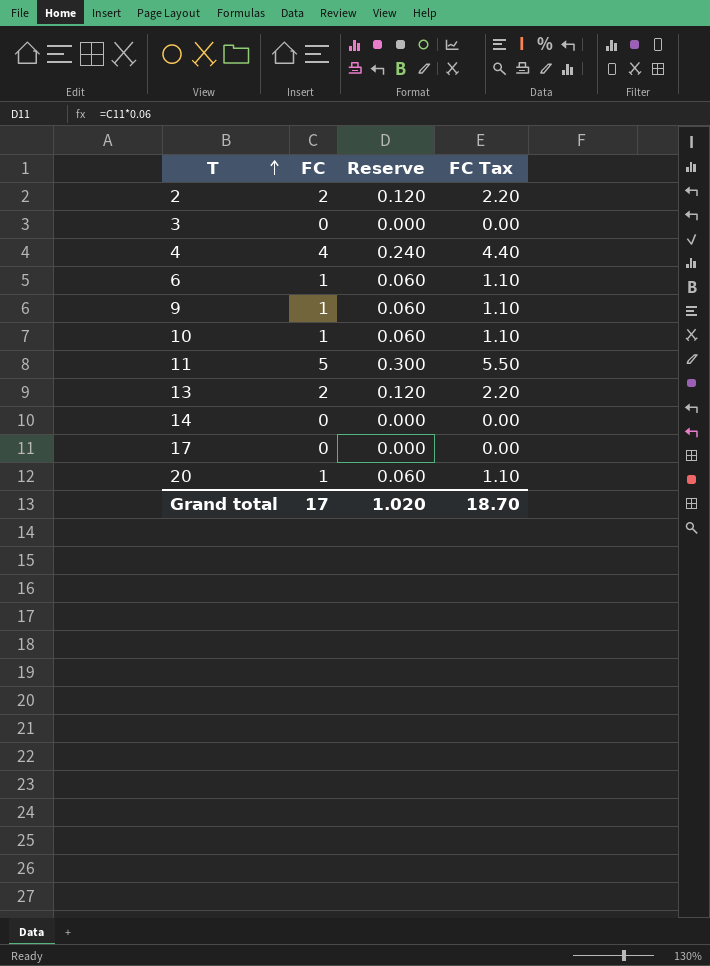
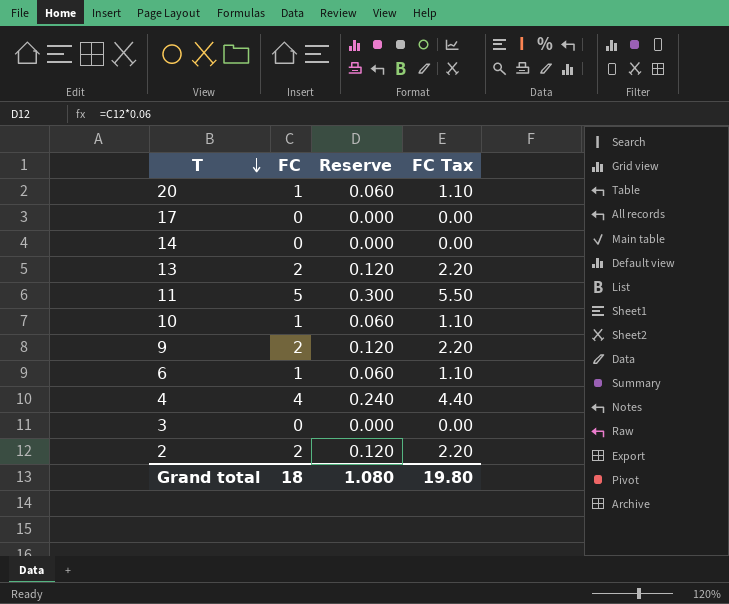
row order: T ascending -> T descending
9 | FC: 1 -> 2
9 | Reserve: 0.060 -> 0.120
9 | FC Tax: 1.10 -> 2.20
Grand total | FC: 17 -> 18
Grand total | Reserve: 1.020 -> 1.080
Grand total | FC Tax: 18.70 -> 19.80

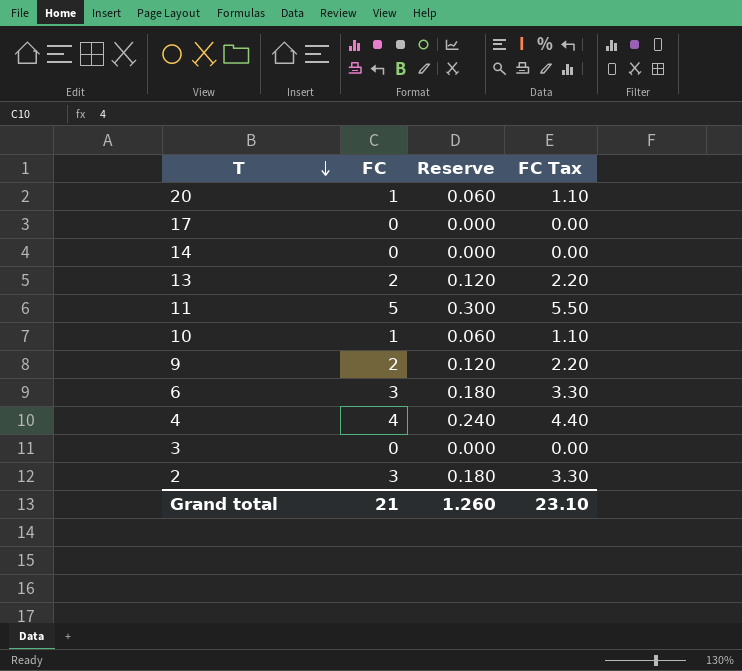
6 | FC: 1 -> 3
6 | Reserve: 0.060 -> 0.180
6 | FC Tax: 1.10 -> 3.30
2 | FC: 2 -> 3
2 | Reserve: 0.120 -> 0.180
2 | FC Tax: 2.20 -> 3.30
Grand total | FC: 18 -> 21
Grand total | Reserve: 1.080 -> 1.260
Grand total | FC Tax: 19.80 -> 23.10

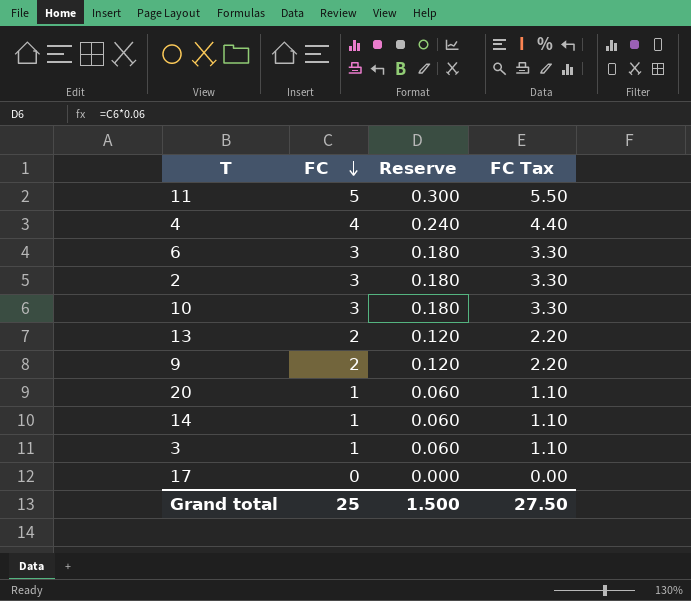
row order: T descending -> FC descending
10 | FC: 1 -> 3
10 | Reserve: 0.060 -> 0.180
10 | FC Tax: 1.10 -> 3.30
14 | FC: 0 -> 1
14 | Reserve: 0.000 -> 0.060
14 | FC Tax: 0.00 -> 1.10
3 | FC: 0 -> 1
3 | Reserve: 0.000 -> 0.060
3 | FC Tax: 0.00 -> 1.10
Grand total | FC: 21 -> 25
Grand total | Reserve: 1.260 -> 1.500
Grand total | FC Tax: 23.10 -> 27.50

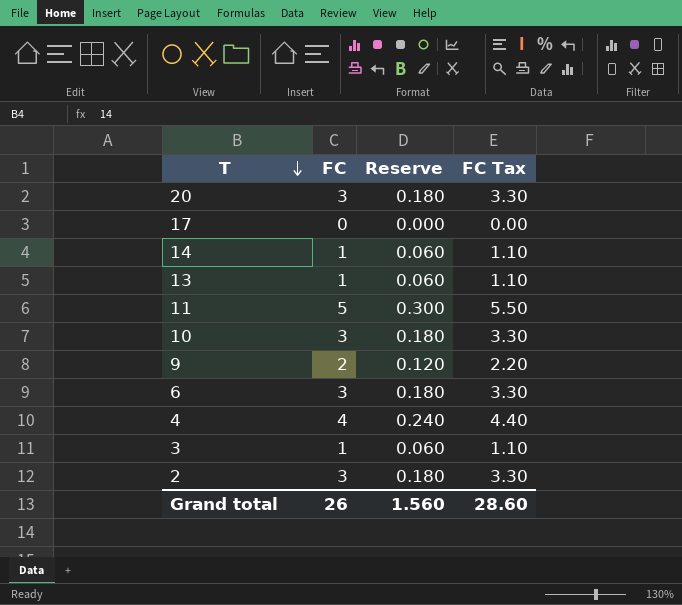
row order: FC descending -> T descending
20 | FC: 1 -> 3
20 | Reserve: 0.060 -> 0.180
20 | FC Tax: 1.10 -> 3.30
13 | FC: 2 -> 1
13 | Reserve: 0.120 -> 0.060
13 | FC Tax: 2.20 -> 1.10
Grand total | FC: 25 -> 26
Grand total | Reserve: 1.500 -> 1.560
Grand total | FC Tax: 27.50 -> 28.60

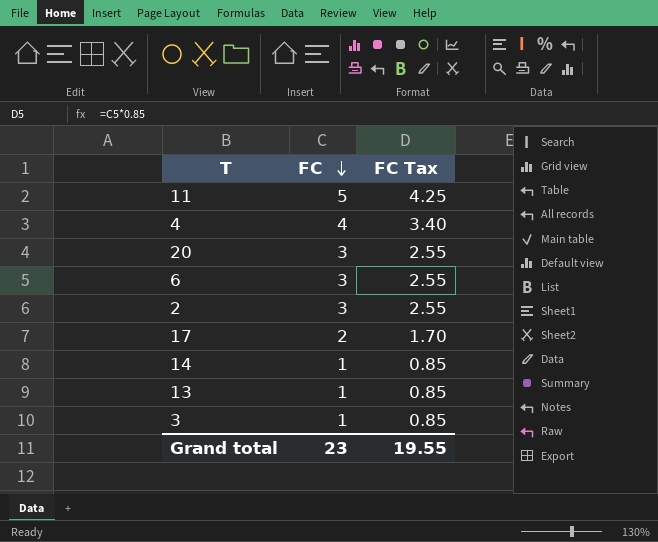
row order: T descending -> FC descending
column Reserve | formula: [FC] * 0.06 -> none
column FC Tax | formula: [FC] * 1.1 -> [FC] * 0.85
row 10: 3 | 0.180 | 3.30 -> none
row 9: 2 | 0.120 | 2.20 -> none
17 | FC: 0 -> 2
Grand total | FC: 26 -> 23
Grand total | FC Tax: 28.60 -> 19.55

